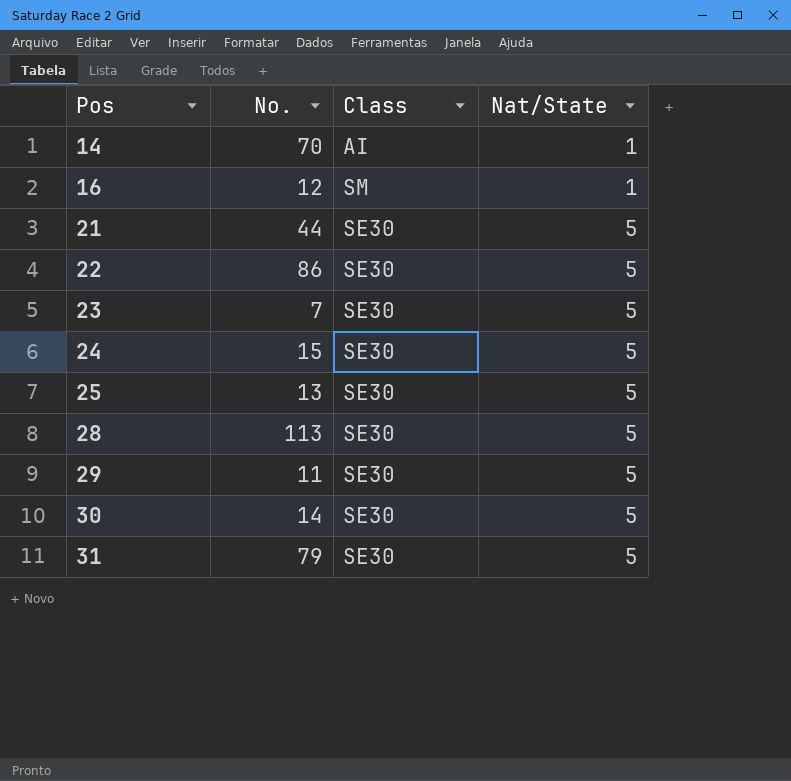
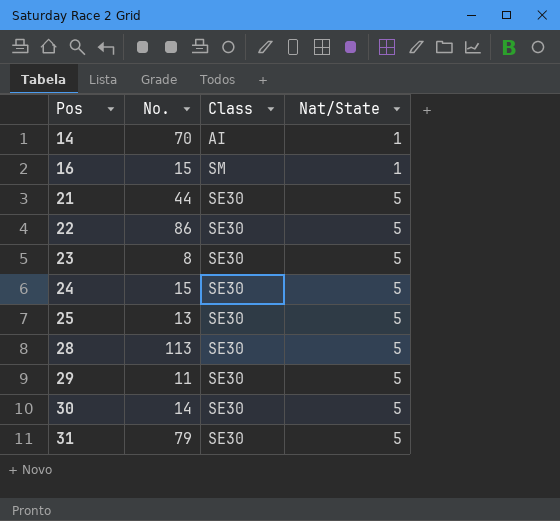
16 | No.: 12 -> 15
23 | No.: 7 -> 8

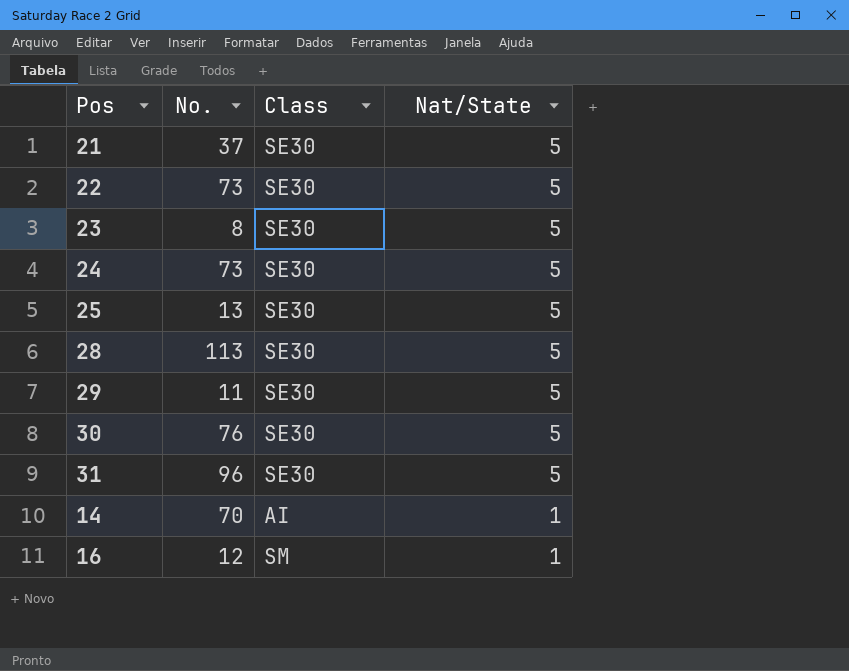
row order: Pos ascending -> Nat/State descending
21 | No.: 44 -> 37
22 | No.: 86 -> 73
24 | No.: 15 -> 73
30 | No.: 14 -> 76
31 | No.: 79 -> 96
16 | No.: 15 -> 12

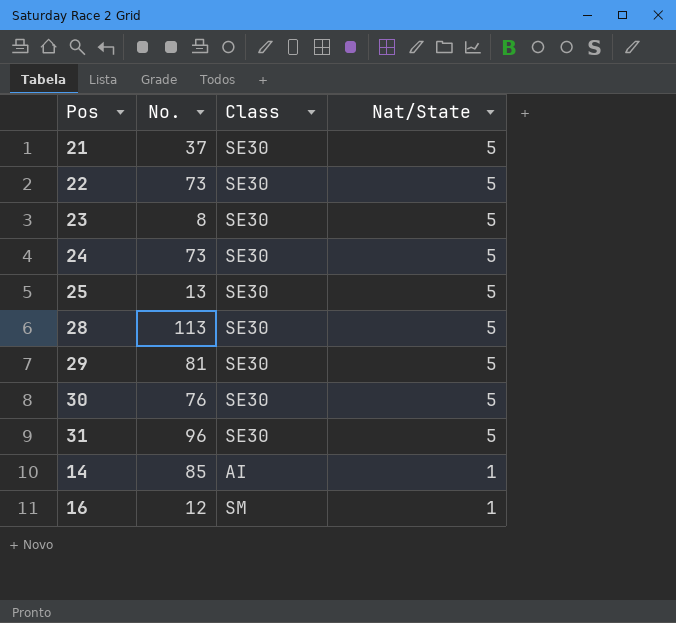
29 | No.: 11 -> 81
14 | No.: 70 -> 85

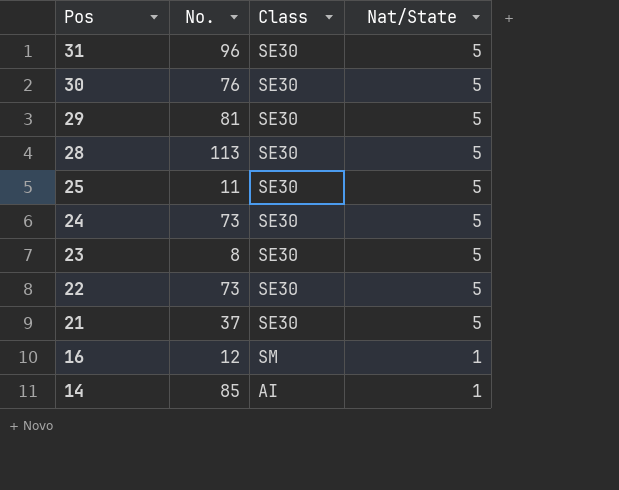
row order: Nat/State descending -> Pos descending
25 | No.: 13 -> 11

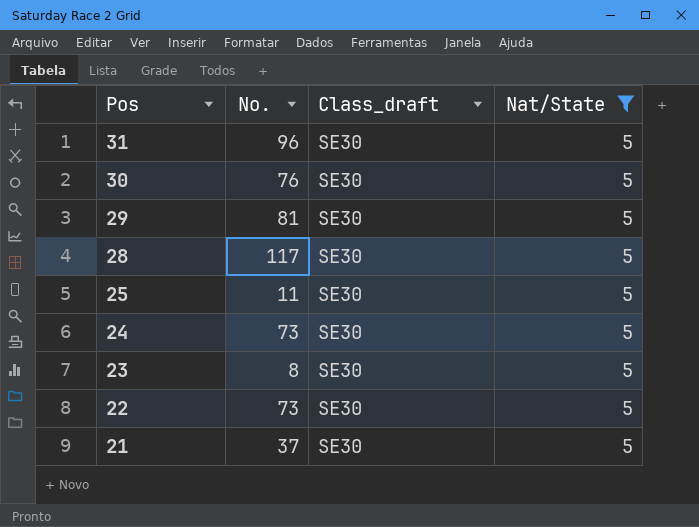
filter: none -> Nat/State = 5
column name: Class -> Class_draft
28 | No.: 113 -> 117

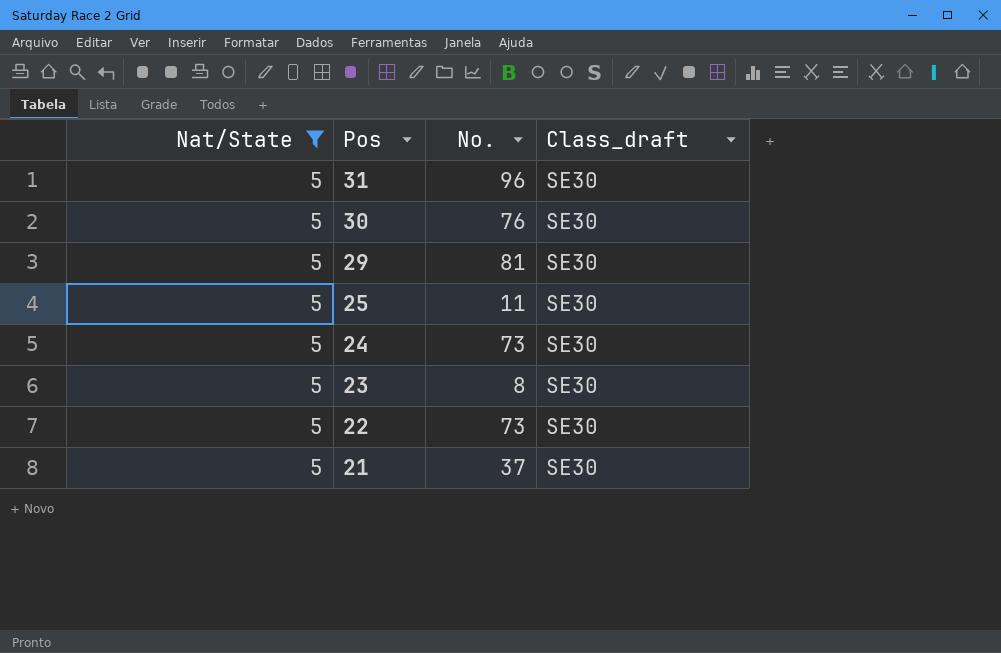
column Nat/State | position: 4 -> 1
row 28: 117 | SE30 | 5 -> none

